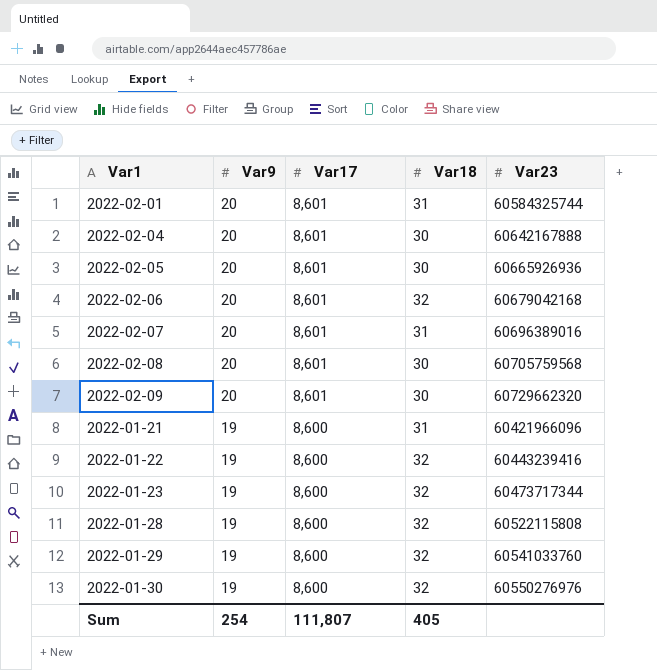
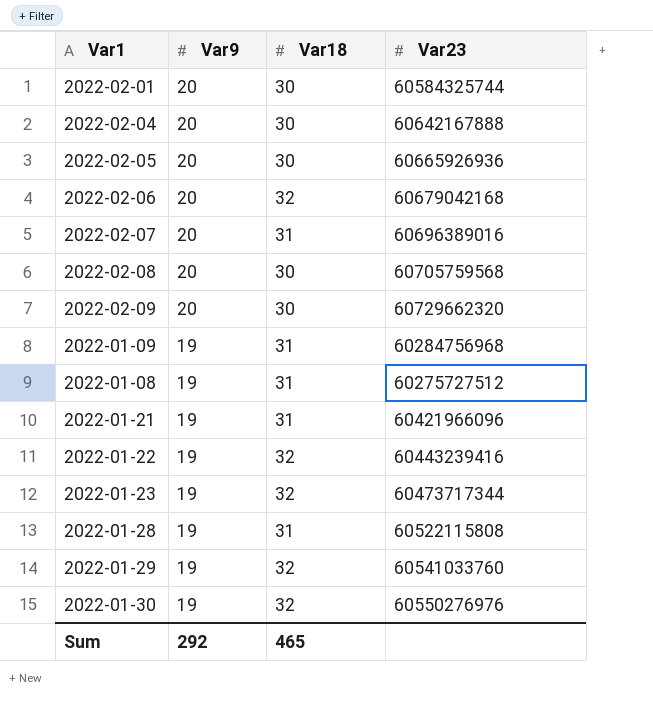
column Var17 | position: 3 -> none
2022-02-01 | Var18: 31 -> 30
row 2022-01-09: none -> 19 | 31 | 60284756968
row 2022-01-08: none -> 19 | 31 | 60275727512
2022-01-28 | Var18: 32 -> 31
Sum | Var9: 254 -> 292
Sum | Var18: 405 -> 465

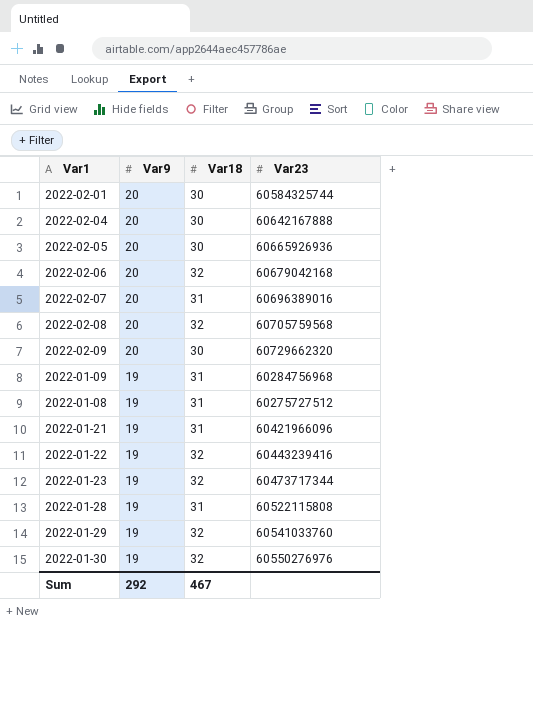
2022-02-08 | Var18: 30 -> 32
Sum | Var18: 465 -> 467

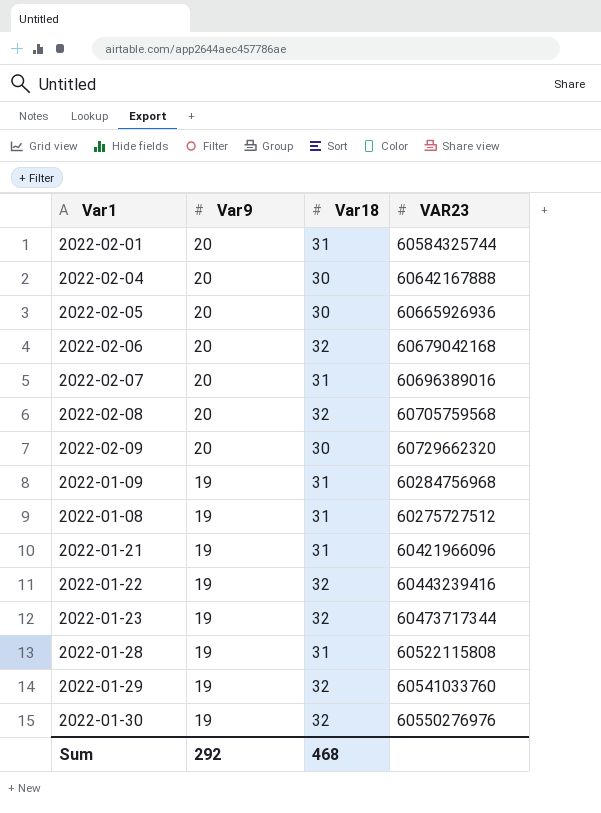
column name: Var23 -> VAR23
2022-02-01 | Var18: 30 -> 31
Sum | Var18: 467 -> 468

